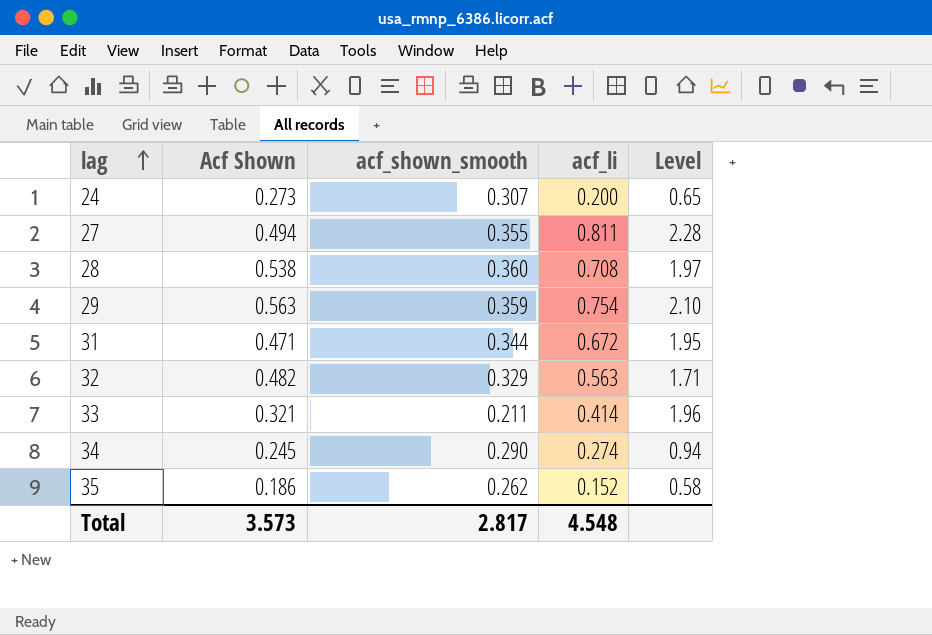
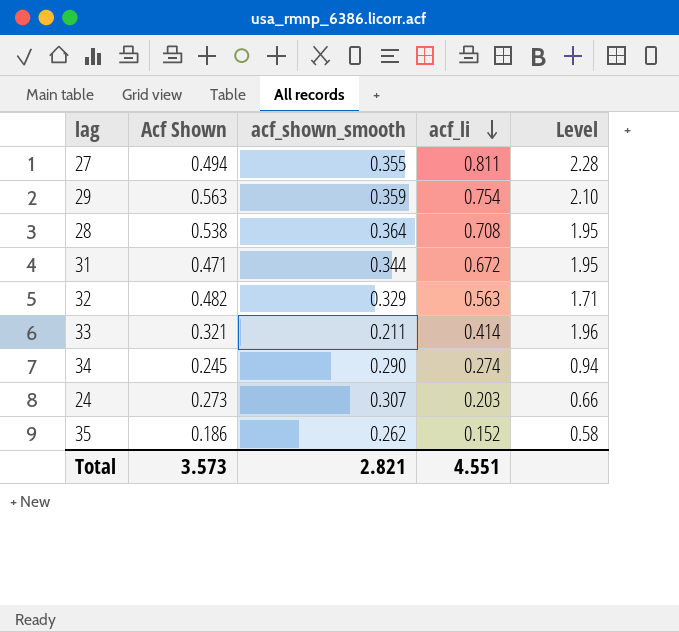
row order: lag ascending -> acf_li descending
28 | acf_shown_smooth: 0.360 -> 0.364
28 | Level: 1.97 -> 1.95
24 | acf_li: 0.200 -> 0.203
24 | Level: 0.65 -> 0.66
Total | acf_shown_smooth: 2.817 -> 2.821
Total | acf_li: 4.548 -> 4.551

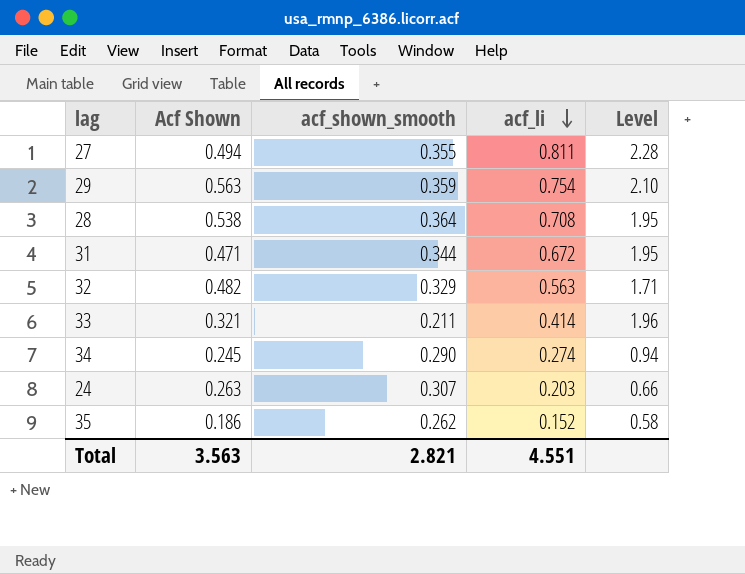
24 | Acf Shown: 0.273 -> 0.263
Total | Acf Shown: 3.573 -> 3.563

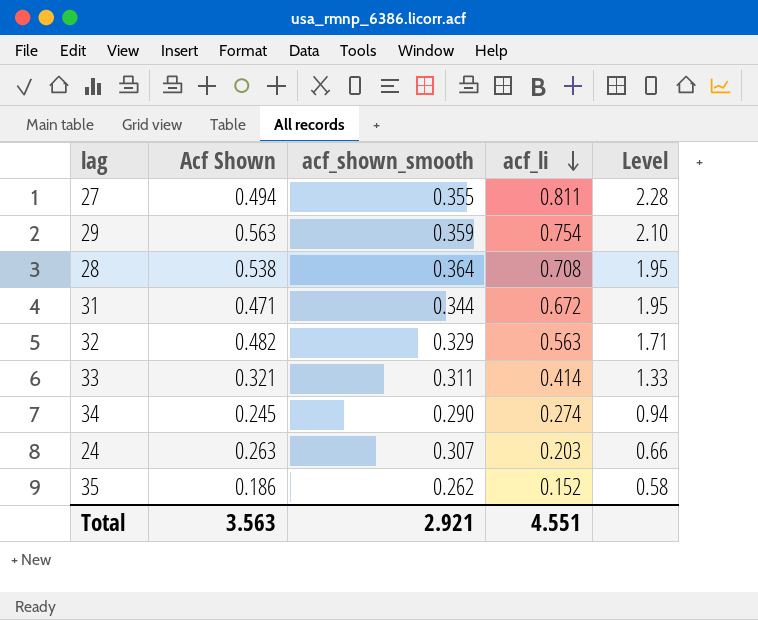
33 | acf_shown_smooth: 0.211 -> 0.311
33 | Level: 1.96 -> 1.33
Total | acf_shown_smooth: 2.821 -> 2.921

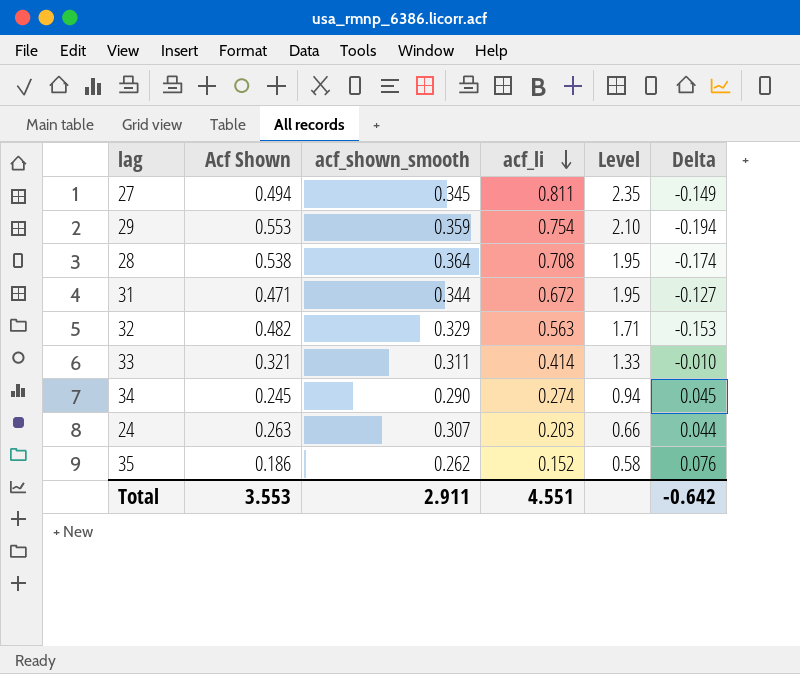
column Delta | formula: none -> [acf_shown_smooth] - [Acf Shown]
27 | acf_shown_smooth: 0.355 -> 0.345
27 | Level: 2.28 -> 2.35
29 | Acf Shown: 0.563 -> 0.553
Total | Acf Shown: 3.563 -> 3.553
Total | acf_shown_smooth: 2.921 -> 2.911

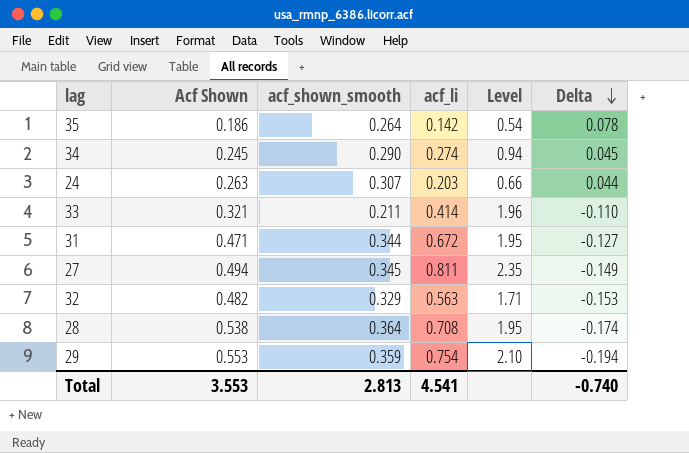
row order: acf_li descending -> Delta descending
35 | acf_shown_smooth: 0.262 -> 0.264
35 | acf_li: 0.152 -> 0.142
35 | Level: 0.58 -> 0.54
35 | Delta: 0.076 -> 0.078
33 | acf_shown_smooth: 0.311 -> 0.211
33 | Level: 1.33 -> 1.96
33 | Delta: -0.010 -> -0.110
Total | acf_shown_smooth: 2.911 -> 2.813
Total | acf_li: 4.551 -> 4.541
Total | Delta: -0.642 -> -0.740

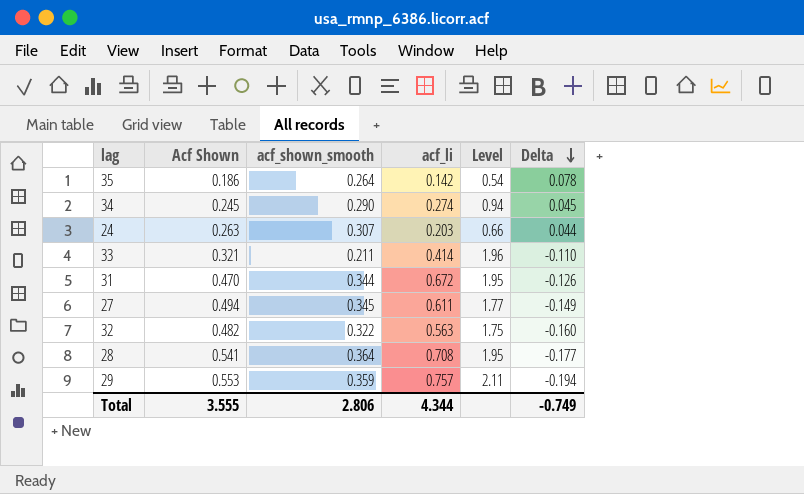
31 | Acf Shown: 0.471 -> 0.470
31 | Delta: -0.127 -> -0.126
27 | acf_li: 0.811 -> 0.611
27 | Level: 2.35 -> 1.77
32 | acf_shown_smooth: 0.329 -> 0.322
32 | Level: 1.71 -> 1.75
32 | Delta: -0.153 -> -0.160
28 | Acf Shown: 0.538 -> 0.541
28 | Delta: -0.174 -> -0.177
29 | acf_li: 0.754 -> 0.757
29 | Level: 2.10 -> 2.11
Total | Acf Shown: 3.553 -> 3.555
Total | acf_shown_smooth: 2.813 -> 2.806
Total | acf_li: 4.541 -> 4.344
Total | Delta: -0.740 -> -0.749

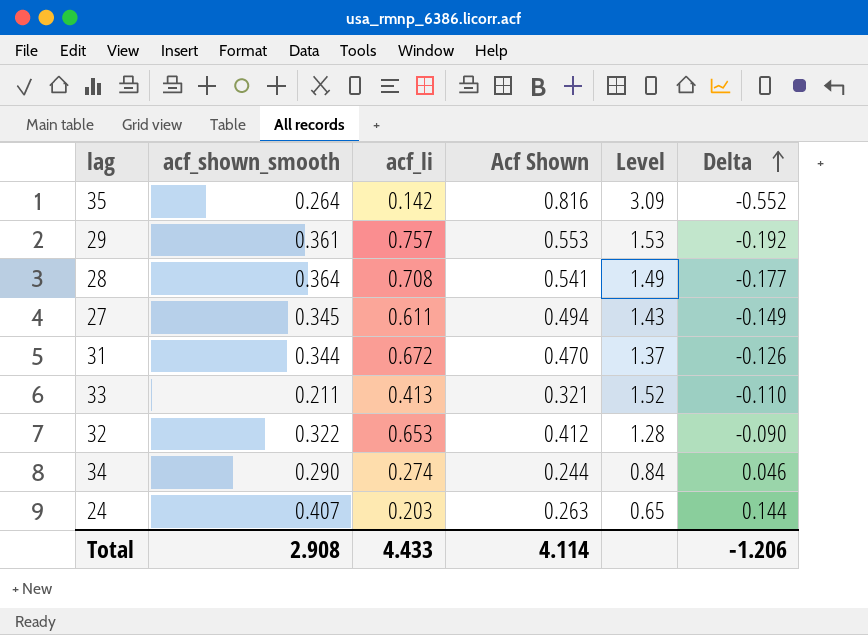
row order: Delta descending -> Delta ascending
column Acf Shown | position: 2 -> 4
column Level | formula: [acf_li] / [acf_shown_smooth] -> [Acf Shown] / [acf_shown_smooth]
35 | Acf Shown: 0.186 -> 0.816
35 | Delta: 0.078 -> -0.552
29 | acf_shown_smooth: 0.359 -> 0.361
29 | Delta: -0.194 -> -0.192
33 | acf_li: 0.414 -> 0.413
32 | acf_li: 0.563 -> 0.653
32 | Acf Shown: 0.482 -> 0.412
32 | Delta: -0.160 -> -0.090
34 | Acf Shown: 0.245 -> 0.244
34 | Delta: 0.045 -> 0.046
24 | acf_shown_smooth: 0.307 -> 0.407
24 | Delta: 0.044 -> 0.144
Total | acf_shown_smooth: 2.806 -> 2.908
Total | acf_li: 4.344 -> 4.433
Total | Acf Shown: 3.555 -> 4.114
Total | Delta: -0.749 -> -1.206

